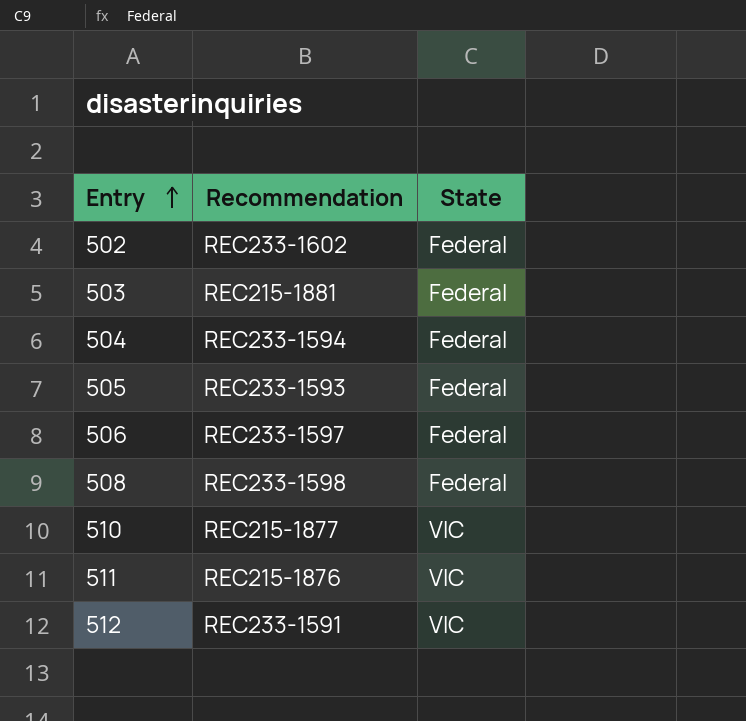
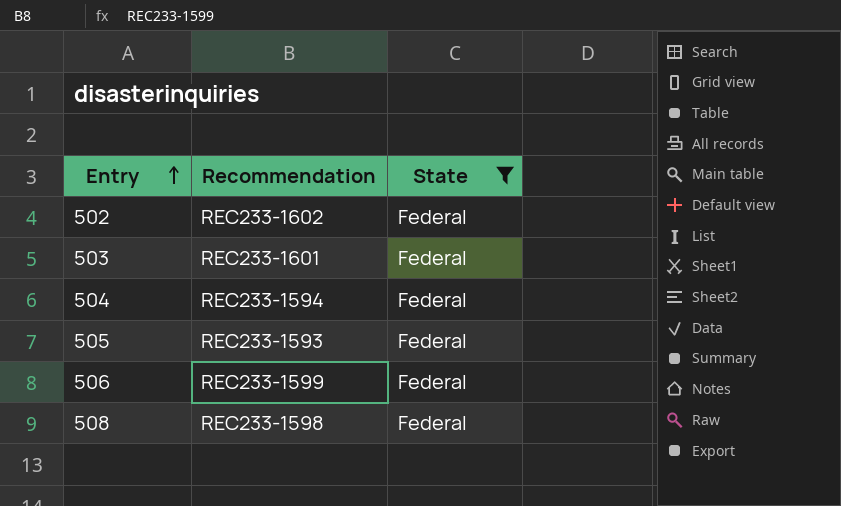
filter: none -> State = Federal
503 | Recommendation: REC215-1881 -> REC233-1601
506 | Recommendation: REC233-1597 -> REC233-1599

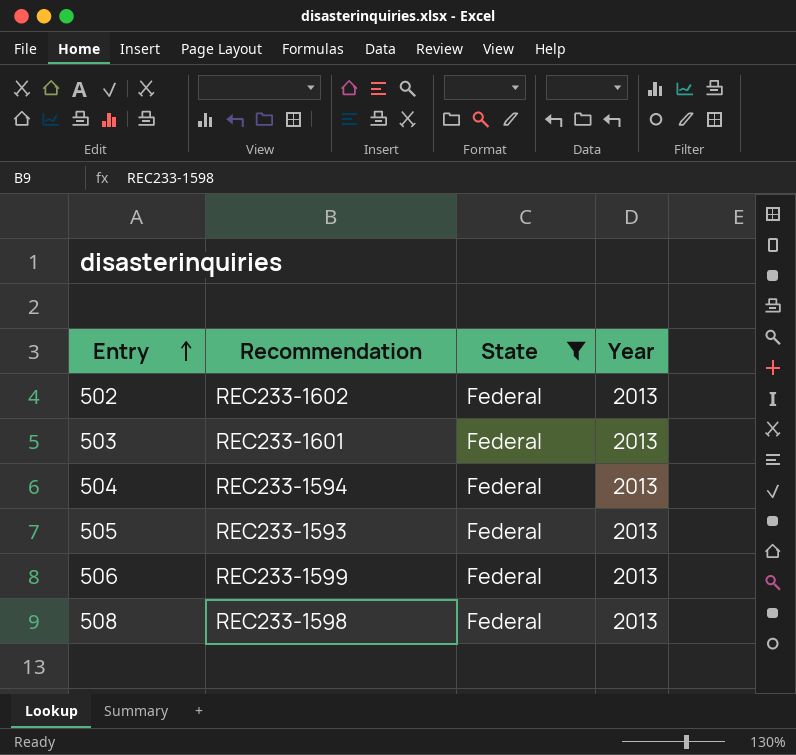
column Year | position: none -> 4

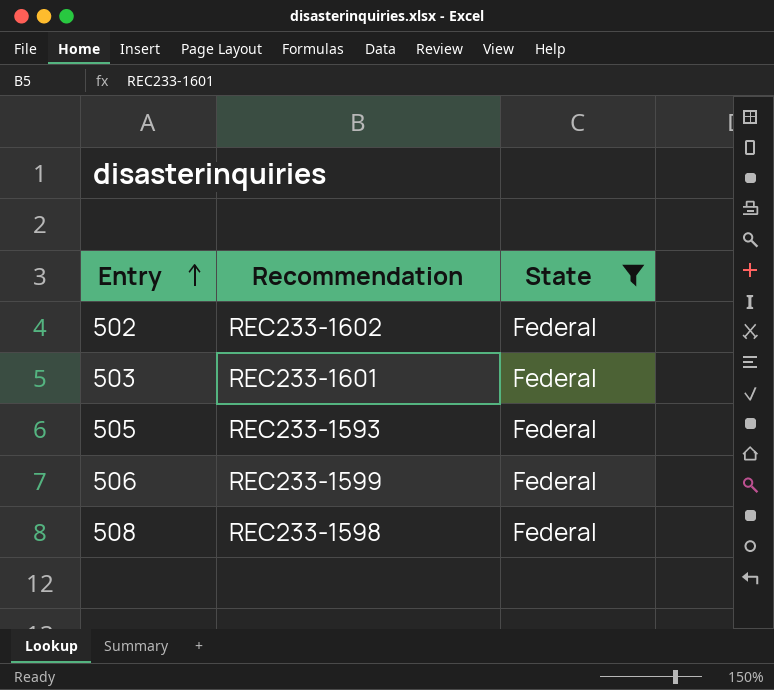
column Year | position: 4 -> none
row 504: REC233-1594 | Federal | 2013 -> none

